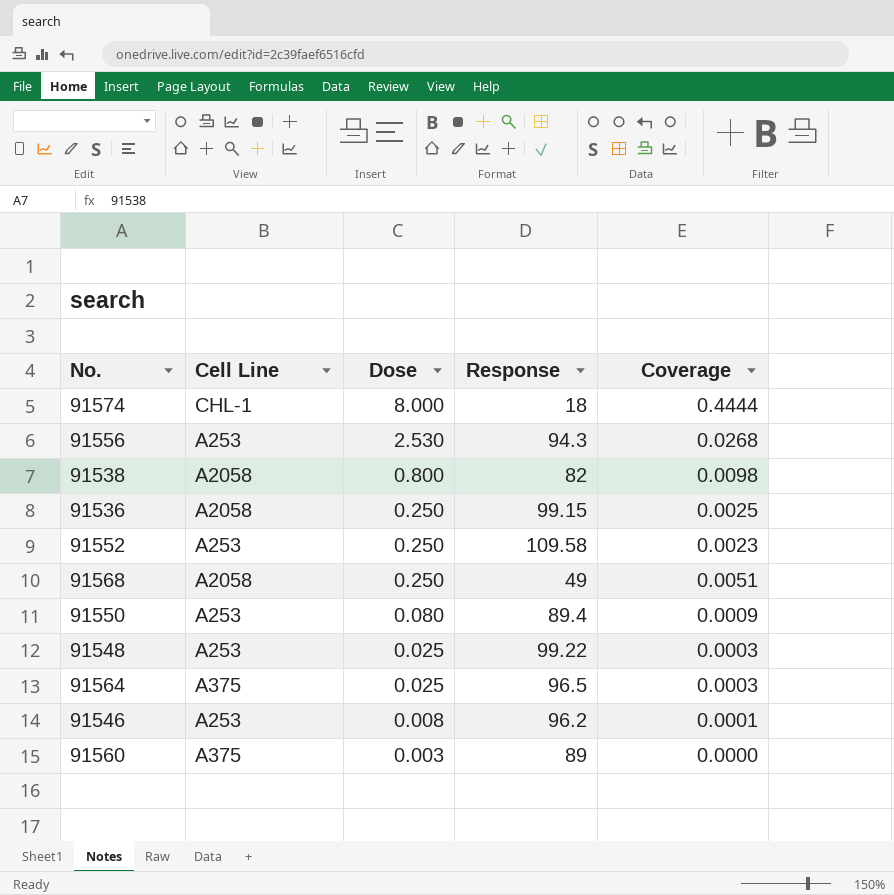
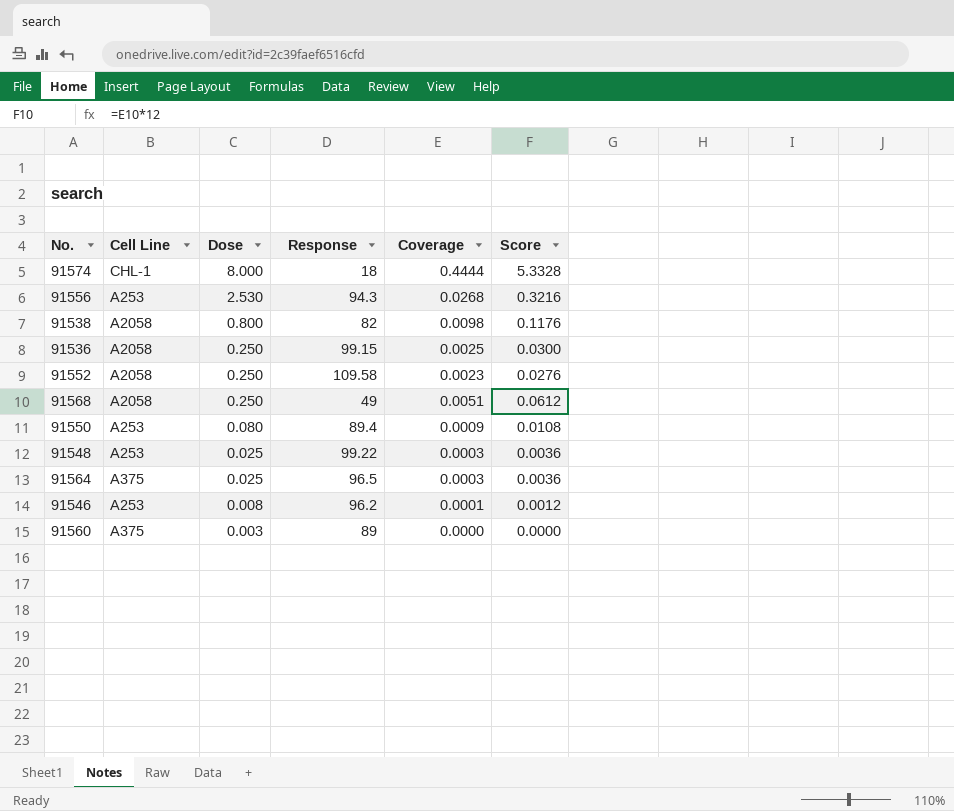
column Score | formula: none -> [Coverage] * 12
91552 | Cell Line: A253 -> A2058

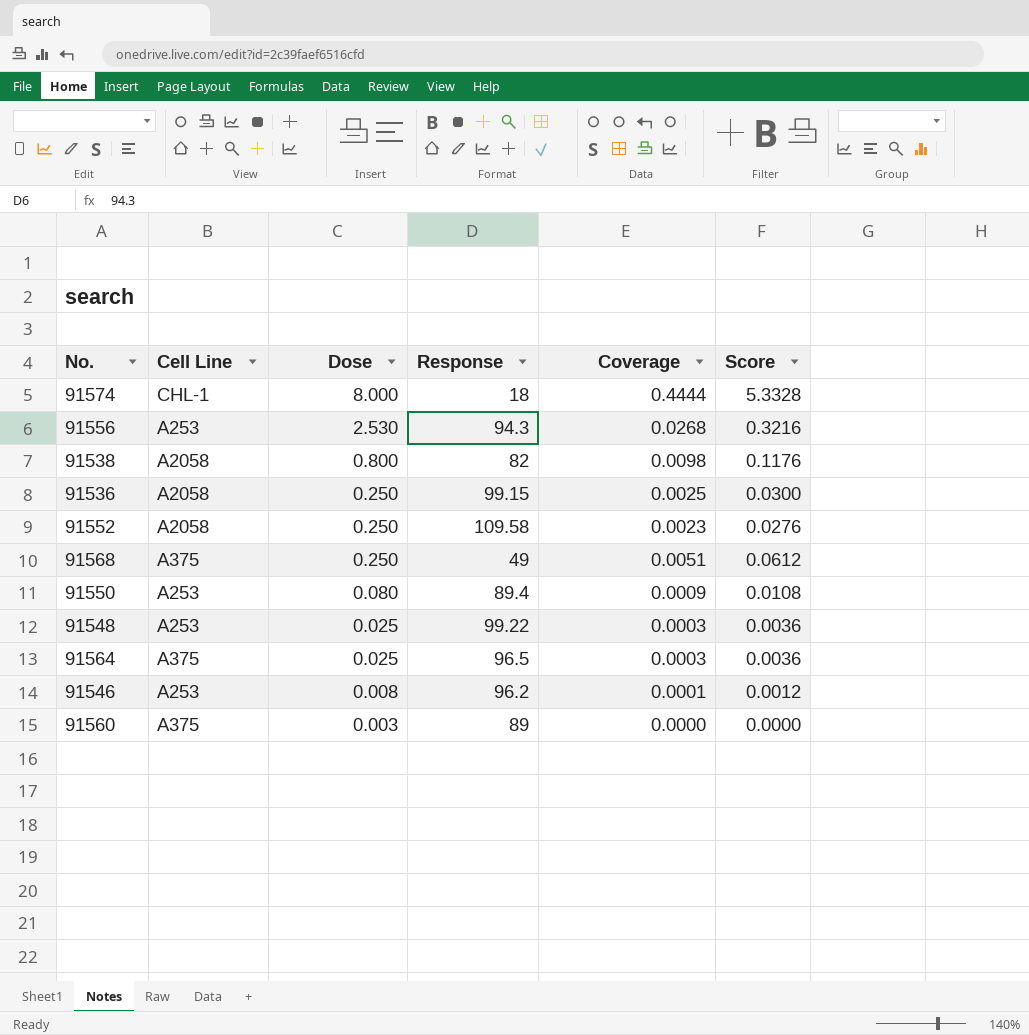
91568 | Cell Line: A2058 -> A375

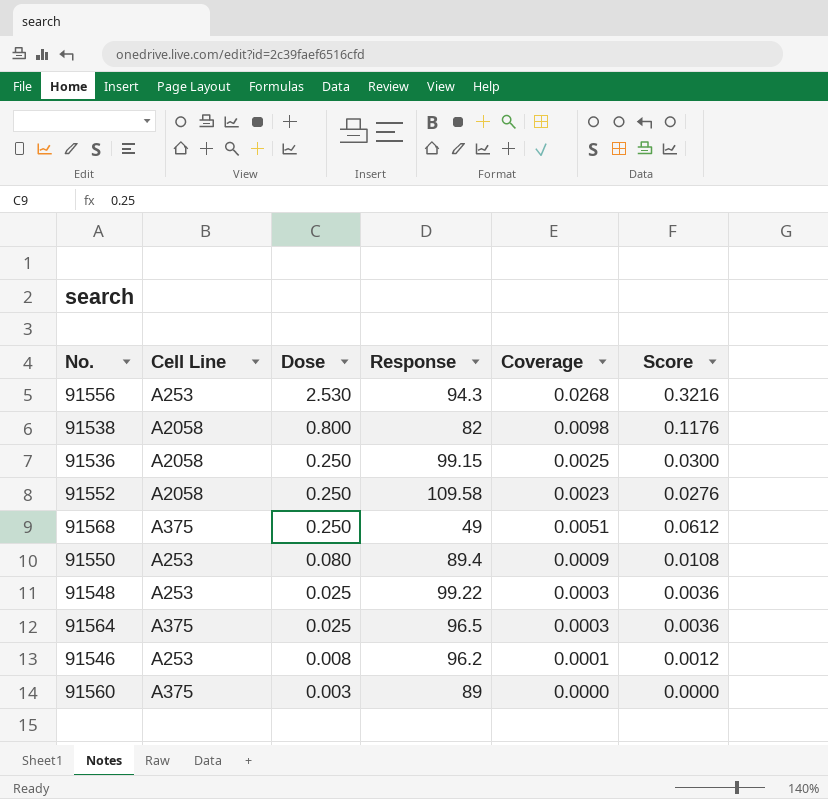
row 91574: CHL-1 | 8.000 | 18 | 0.4444 | 5.3328 -> none

